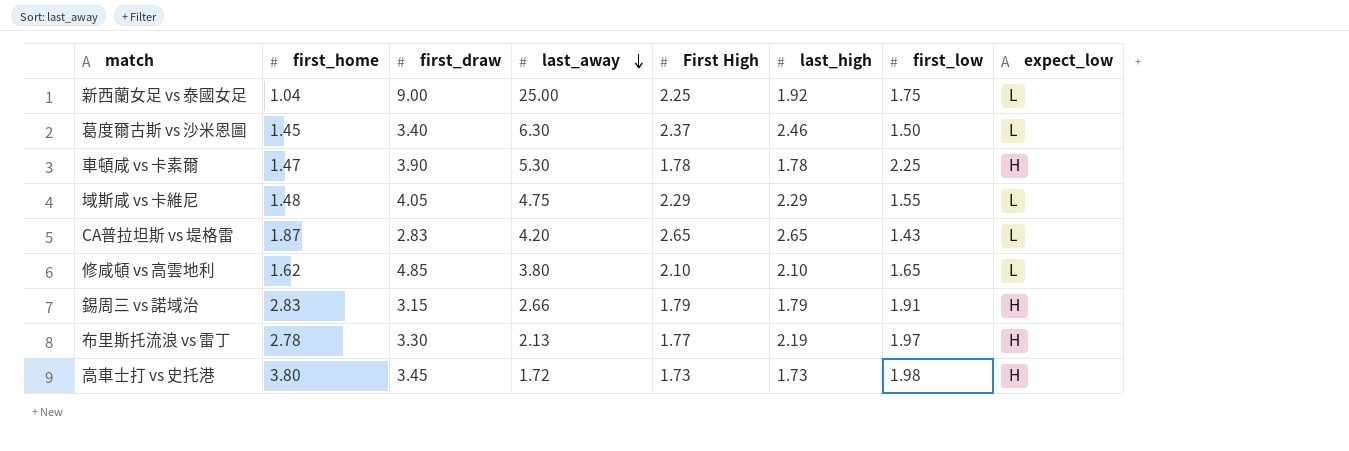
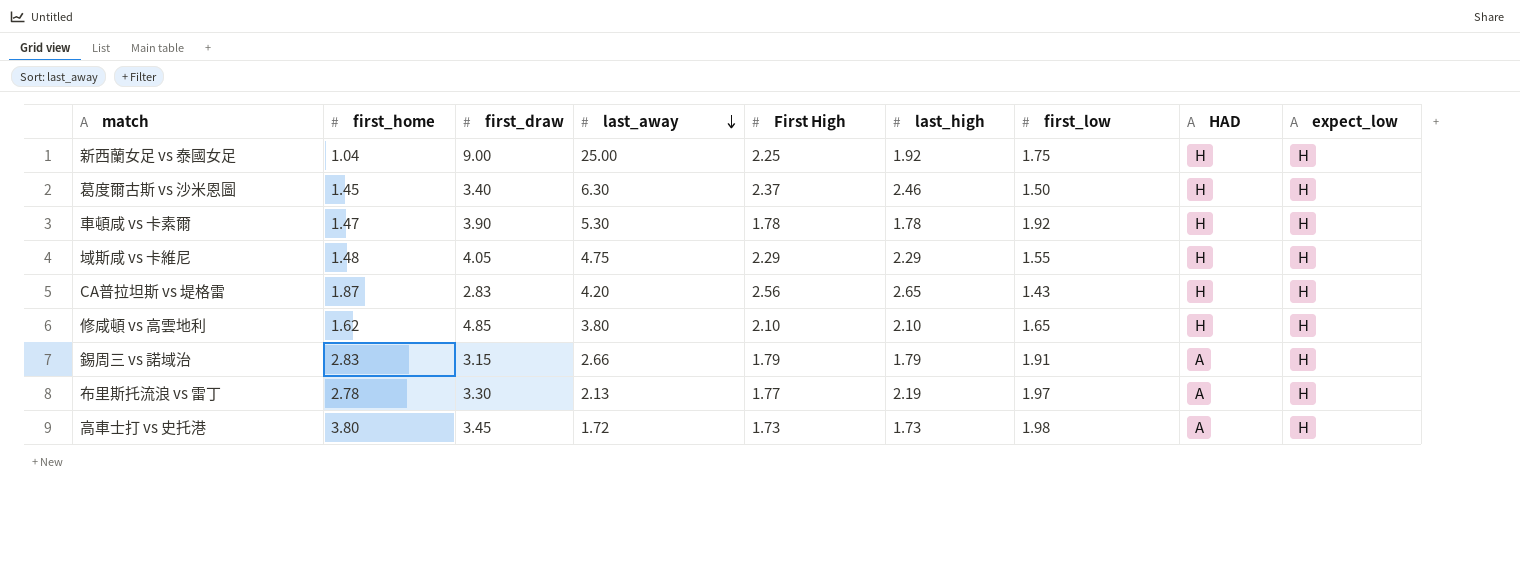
column HAD | position: none -> 8
新西蘭女足 vs 泰國女足 | expect_low: L -> H
葛度爾古斯 vs 沙米恩圖 | expect_low: L -> H
車頓咸 vs 卡素爾 | first_low: 2.25 -> 1.92
域斯咸 vs 卡維尼 | expect_low: L -> H
CA普拉坦斯 vs 堤格雷 | First High: 2.65 -> 2.56
CA普拉坦斯 vs 堤格雷 | expect_low: L -> H
修咸頓 vs 高雲地利 | expect_low: L -> H

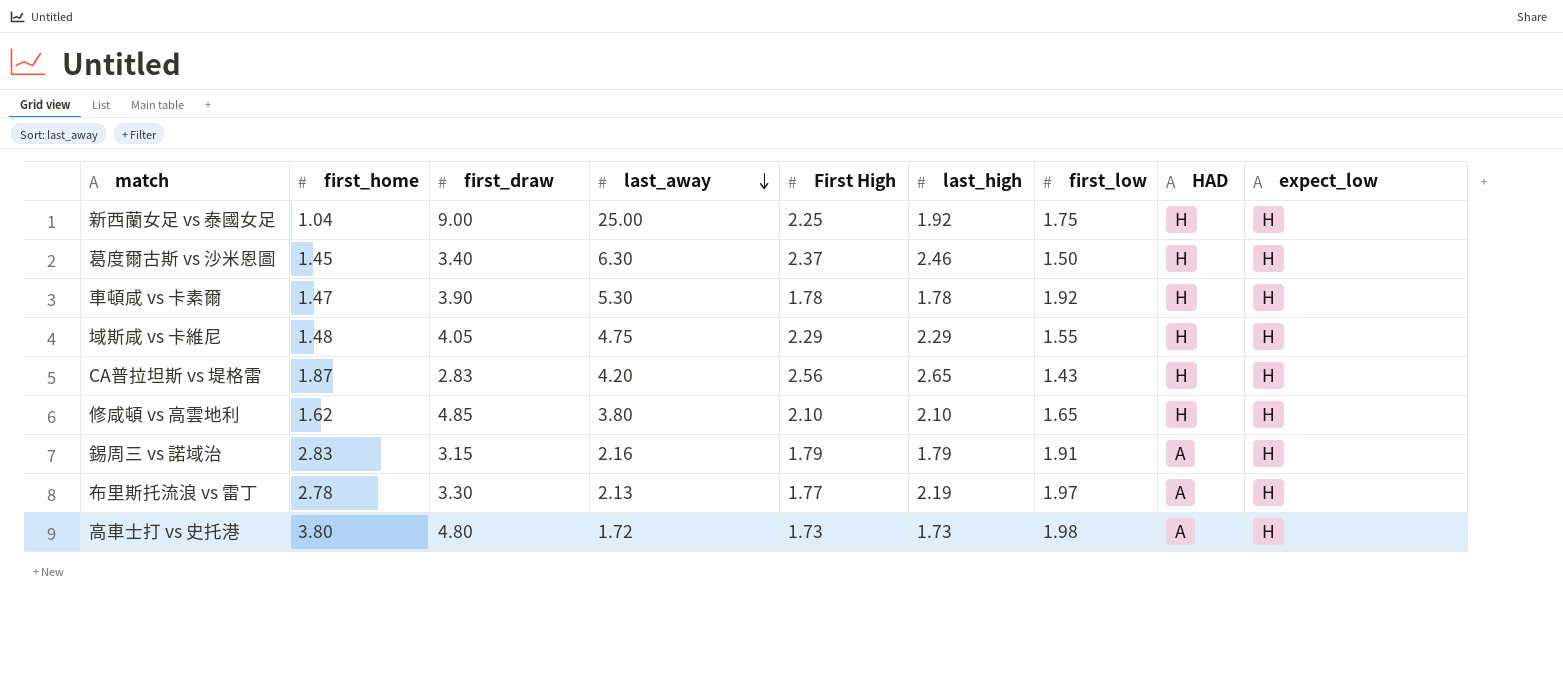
錫周三 vs 諾域治 | last_away: 2.66 -> 2.16
高車士打 vs 史托港 | first_draw: 3.45 -> 4.80

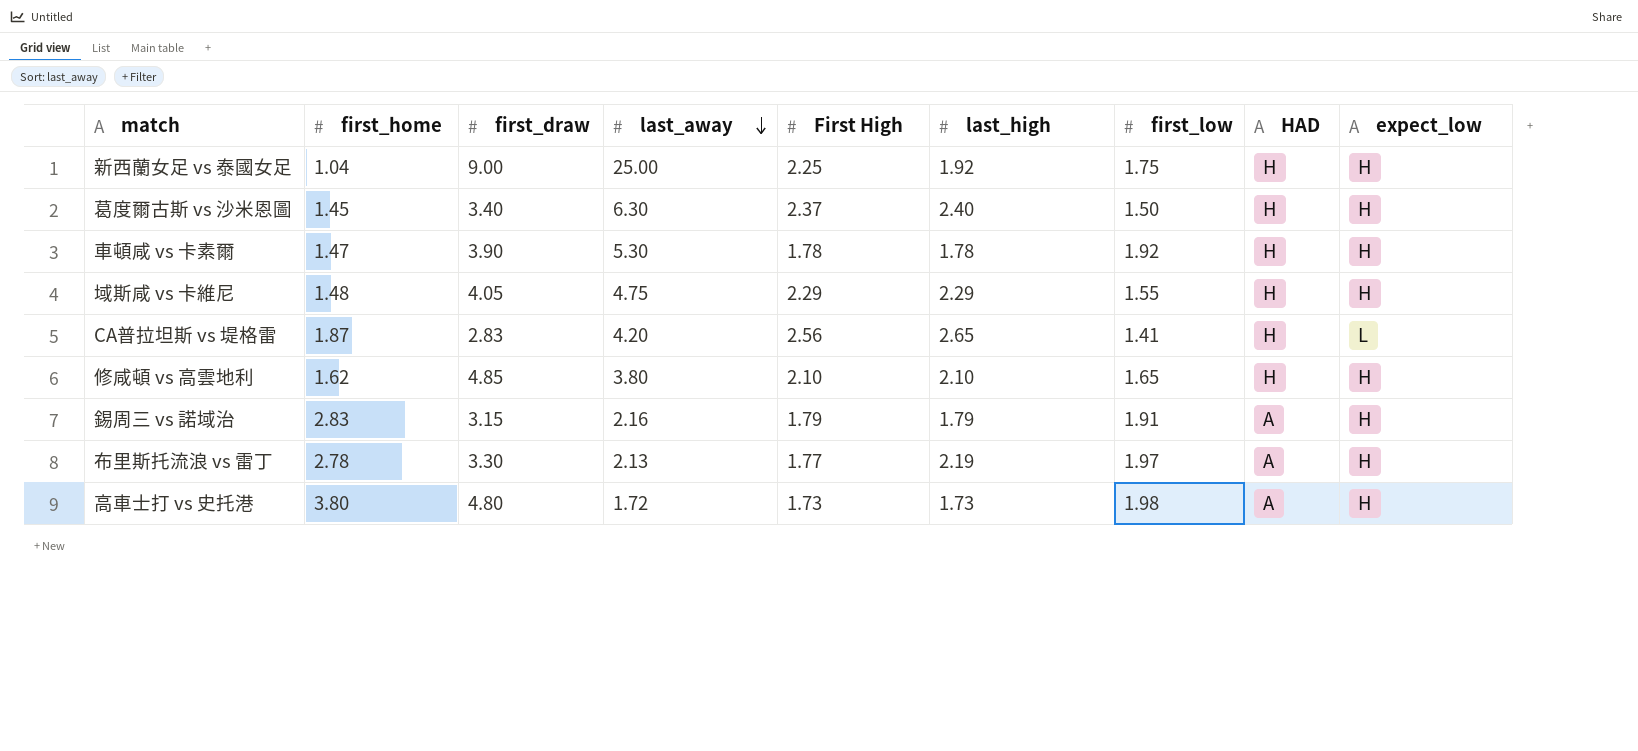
葛度爾古斯 vs 沙米恩圖 | last_high: 2.46 -> 2.40
CA普拉坦斯 vs 堤格雷 | first_low: 1.43 -> 1.41
CA普拉坦斯 vs 堤格雷 | expect_low: H -> L

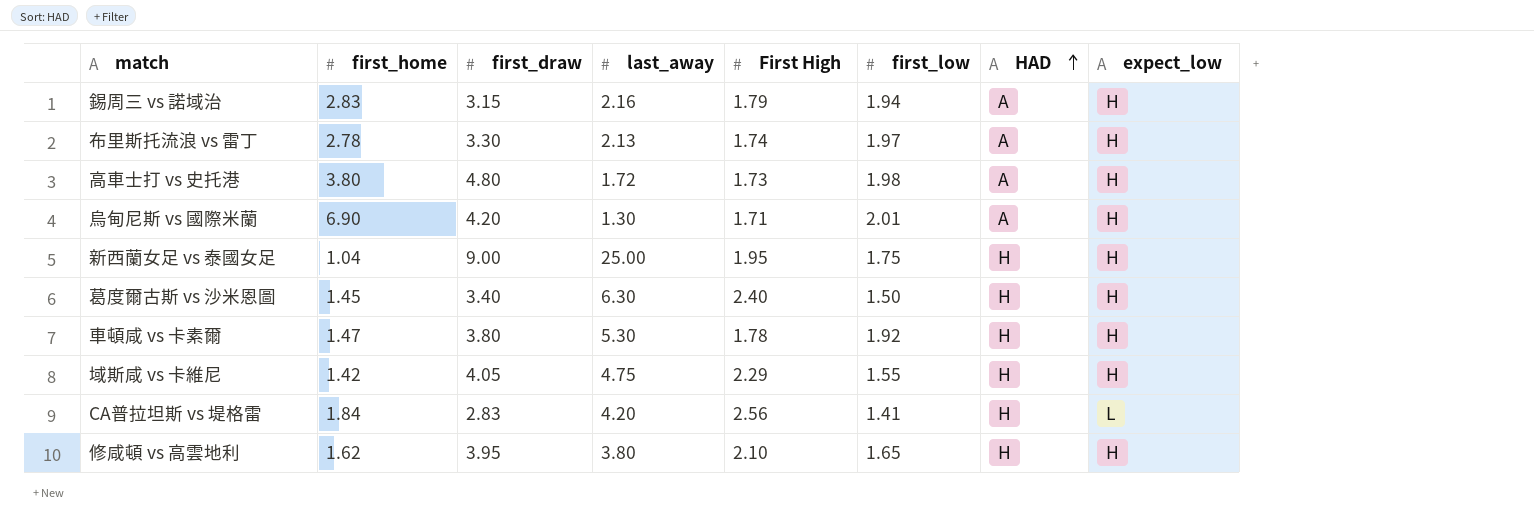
row order: last_away descending -> HAD ascending
column last_high | position: 6 -> none
錫周三 vs 諾域治 | first_low: 1.91 -> 1.94
布里斯托流浪 vs 雷丁 | First High: 1.77 -> 1.74
row 烏甸尼斯 vs 國際米蘭: none -> 6.90 | 4.20 | 1.30 | 1.71 | 2.01 | A | H
新西蘭女足 vs 泰國女足 | First High: 2.25 -> 1.95
葛度爾古斯 vs 沙米恩圖 | First High: 2.37 -> 2.40
車頓咸 vs 卡素爾 | first_draw: 3.90 -> 3.80
域斯咸 vs 卡維尼 | first_home: 1.48 -> 1.42
CA普拉坦斯 vs 堤格雷 | first_home: 1.87 -> 1.84
修咸頓 vs 高雲地利 | first_draw: 4.85 -> 3.95

